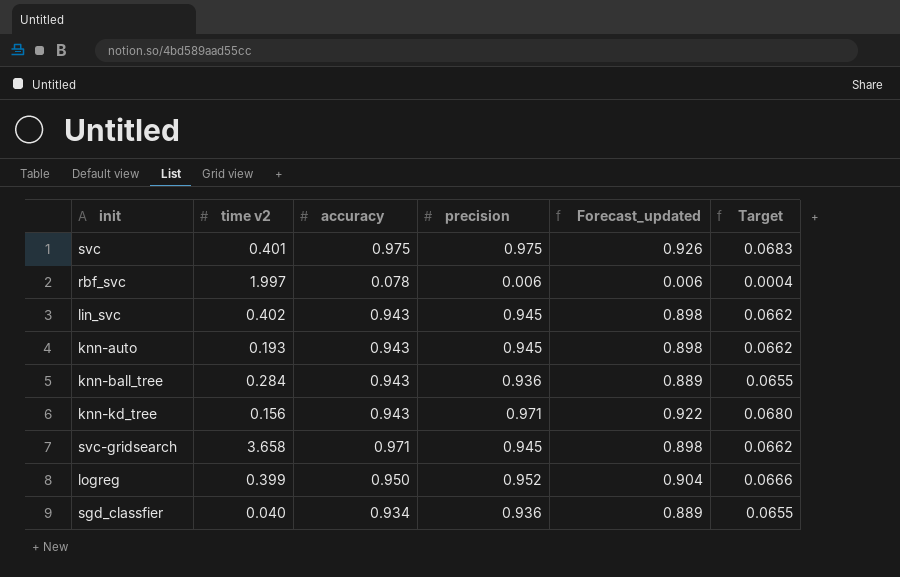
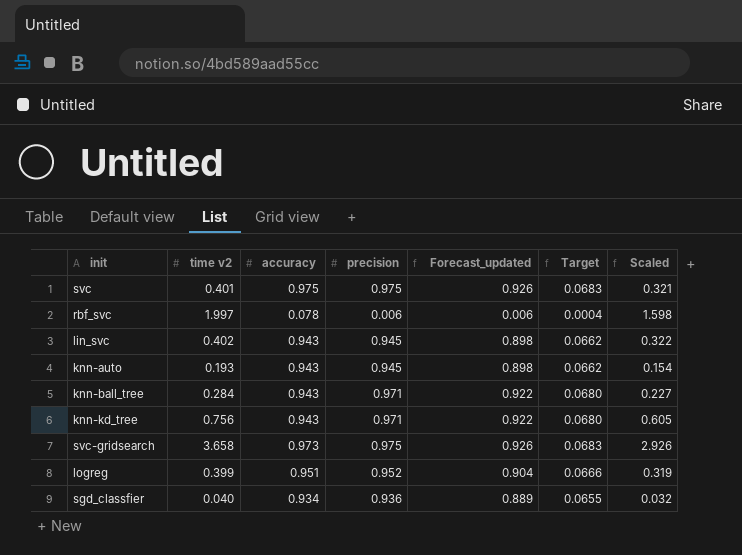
column Scaled | formula: none -> [time v2] * 0.8
knn-ball_tree | precision: 0.936 -> 0.971
knn-ball_tree | Forecast_updated: 0.889 -> 0.922
knn-ball_tree | Target: 0.0655 -> 0.0680
knn-kd_tree | time v2: 0.156 -> 0.756
svc-gridsearch | accuracy: 0.971 -> 0.973
svc-gridsearch | precision: 0.945 -> 0.975
svc-gridsearch | Forecast_updated: 0.898 -> 0.926
svc-gridsearch | Target: 0.0662 -> 0.0683
logreg | accuracy: 0.950 -> 0.951

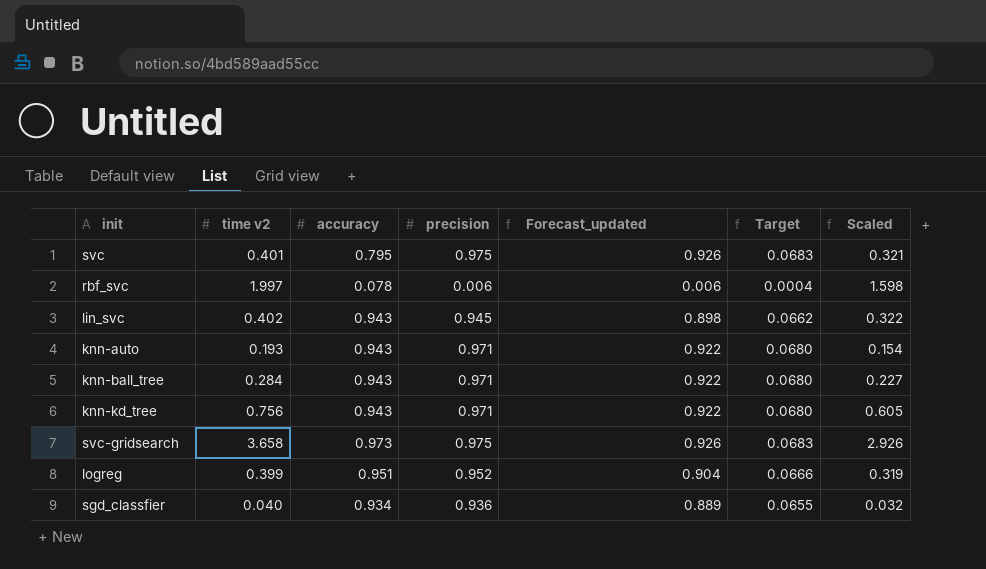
svc | accuracy: 0.975 -> 0.795
knn-auto | precision: 0.945 -> 0.971
knn-auto | Forecast_updated: 0.898 -> 0.922
knn-auto | Target: 0.0662 -> 0.0680

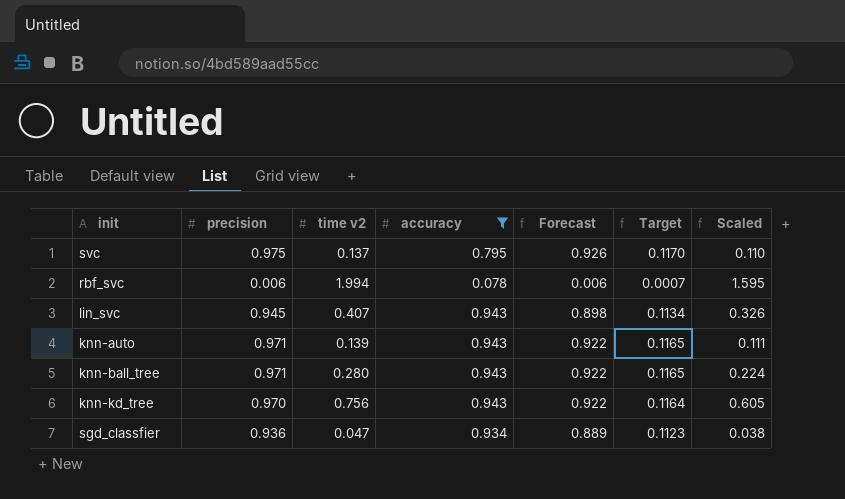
filter: none -> accuracy <= 0.943
column precision | position: 4 -> 2
column name: Forecast_updated -> Forecast
column Target | formula: [precision] * 0.07 -> [precision] * 0.12
svc | time v2: 0.401 -> 0.137
svc | Scaled: 0.321 -> 0.110
rbf_svc | time v2: 1.997 -> 1.994
rbf_svc | Scaled: 1.598 -> 1.595
lin_svc | time v2: 0.402 -> 0.407
lin_svc | Scaled: 0.322 -> 0.326
knn-auto | time v2: 0.193 -> 0.139
knn-auto | Scaled: 0.154 -> 0.111
knn-ball_tree | time v2: 0.284 -> 0.280
knn-ball_tree | Scaled: 0.227 -> 0.224
knn-kd_tree | precision: 0.971 -> 0.970
sgd_classfier | time v2: 0.040 -> 0.047
sgd_classfier | Scaled: 0.032 -> 0.038

